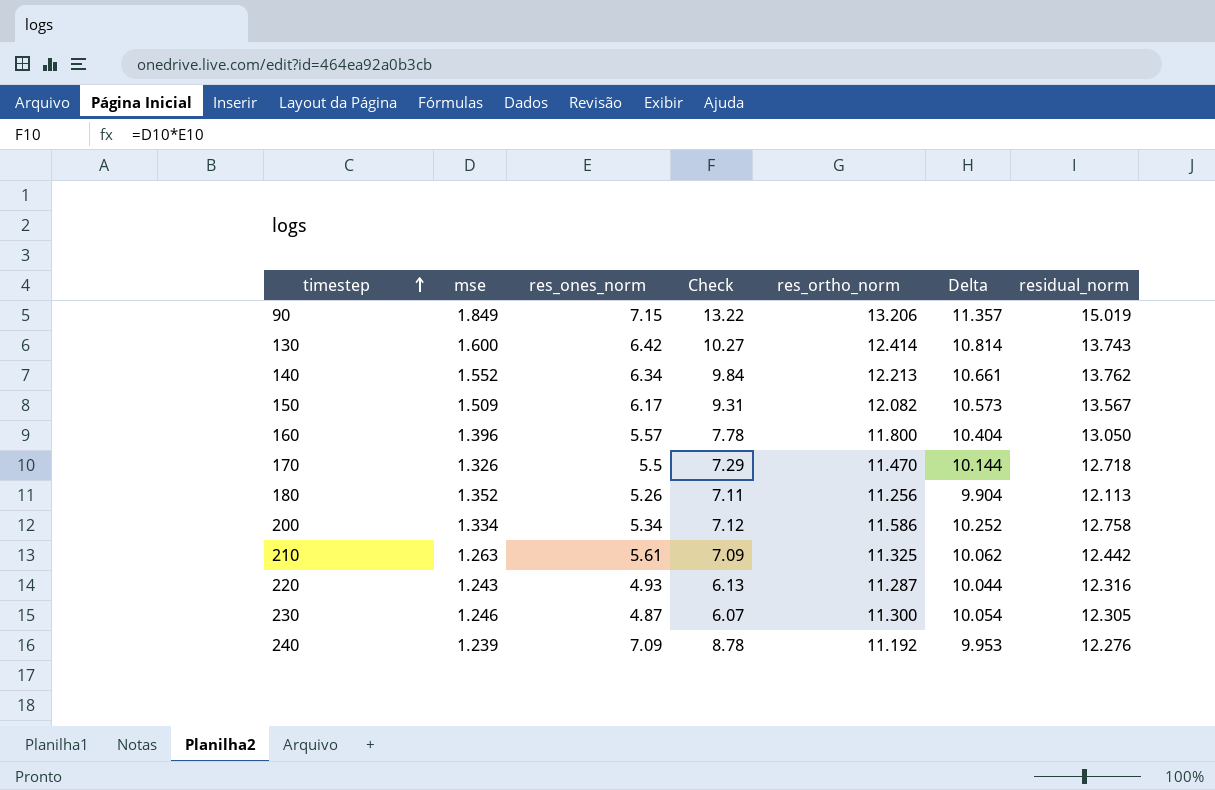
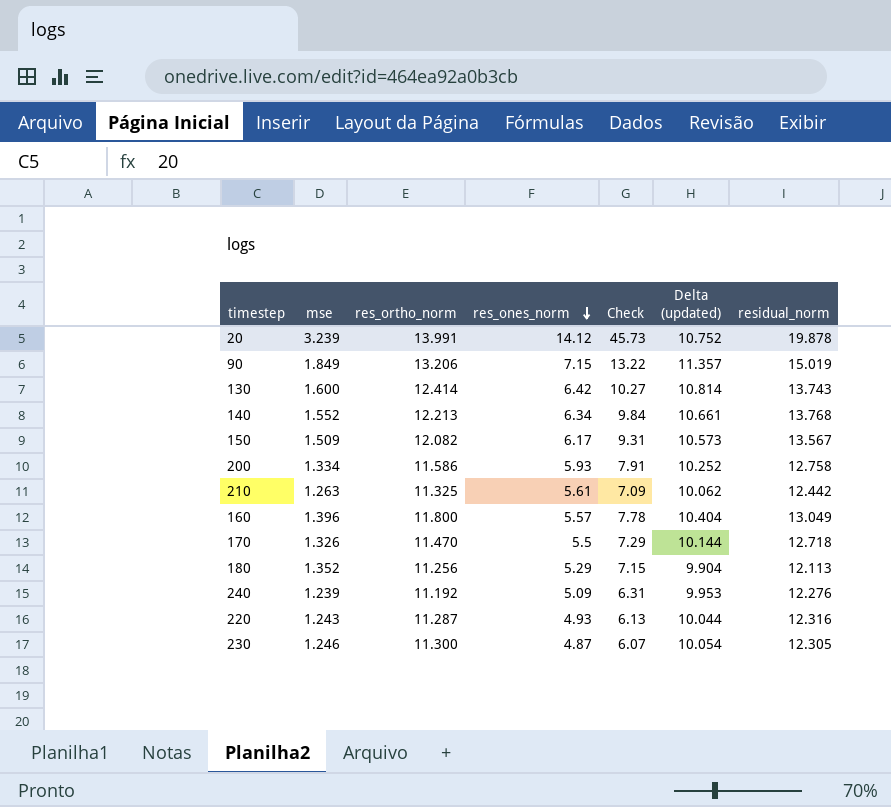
row order: timestep ascending -> res_ones_norm descending
column res_ortho_norm | position: 5 -> 3
column name: Delta -> Delta (updated)
row 20: none -> 3.239 | 13.991 | 14.12 | 45.73 | 10.752 | 19.878
140 | residual_norm: 13.762 -> 13.768
200 | res_ones_norm: 5.34 -> 5.93
200 | Check: 7.12 -> 7.91
160 | residual_norm: 13.050 -> 13.049
180 | res_ones_norm: 5.26 -> 5.29
180 | Check: 7.11 -> 7.15
240 | res_ones_norm: 7.09 -> 5.09
240 | Check: 8.78 -> 6.31

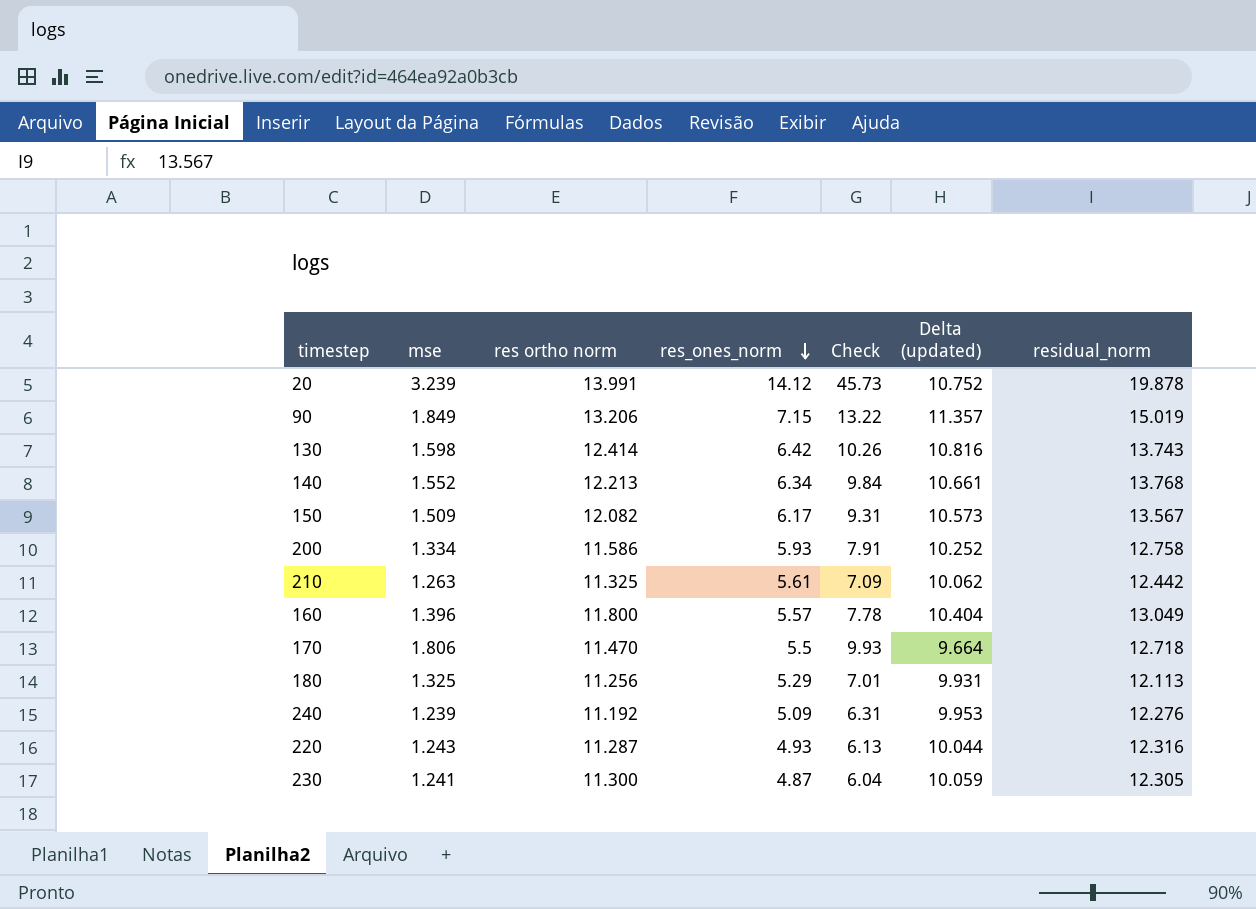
column name: res_ortho_norm -> res ortho norm
130 | mse: 1.600 -> 1.598
130 | Check: 10.27 -> 10.26
130 | Delta (updated): 10.814 -> 10.816
170 | mse: 1.326 -> 1.806
170 | Check: 7.29 -> 9.93
170 | Delta (updated): 10.144 -> 9.664
180 | mse: 1.352 -> 1.325
180 | Check: 7.15 -> 7.01
180 | Delta (updated): 9.904 -> 9.931
230 | mse: 1.246 -> 1.241
230 | Check: 6.07 -> 6.04
230 | Delta (updated): 10.054 -> 10.059

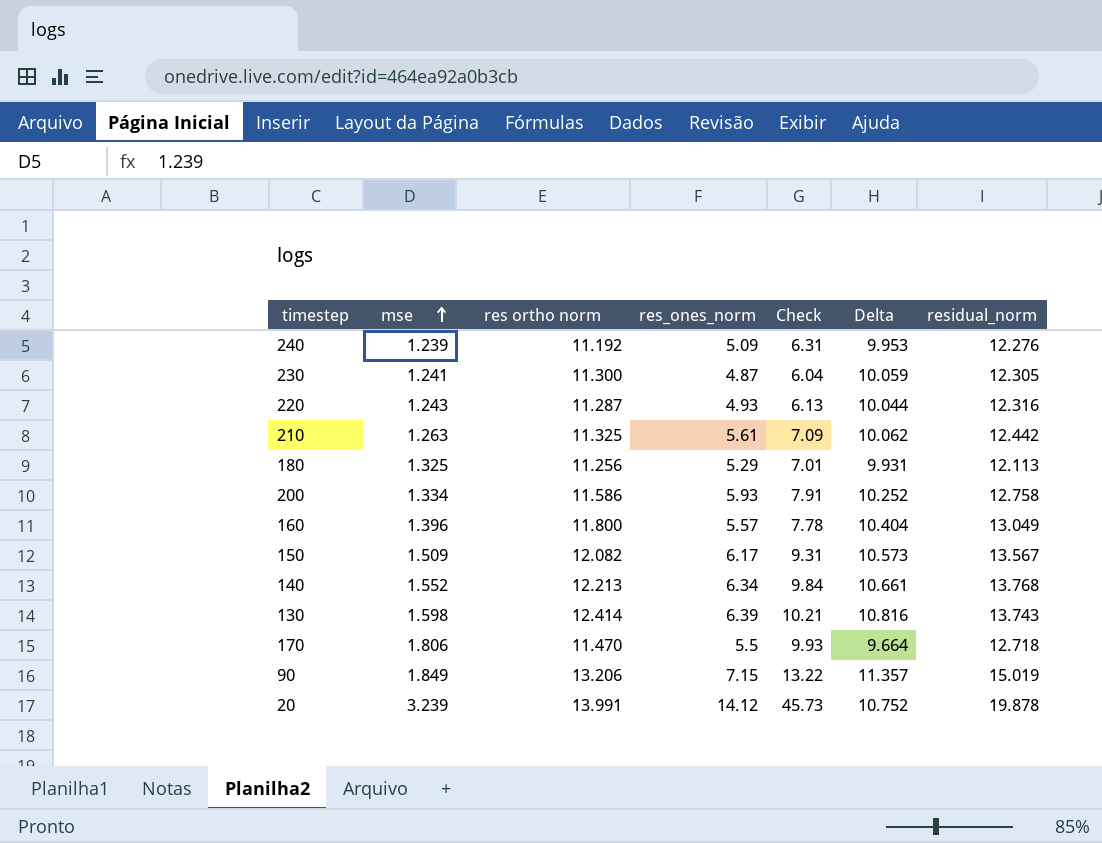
row order: res_ones_norm descending -> mse ascending
column name: Delta (updated) -> Delta
130 | res_ones_norm: 6.42 -> 6.39
130 | Check: 10.26 -> 10.21

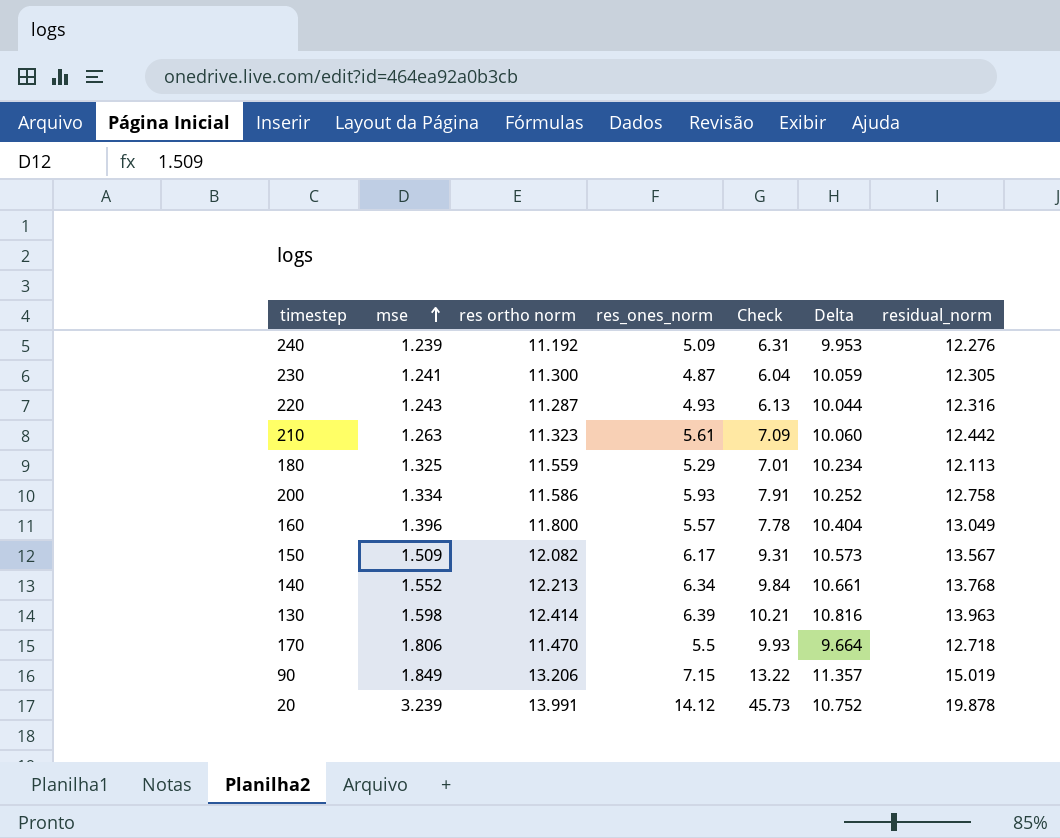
210 | res ortho norm: 11.325 -> 11.323
210 | Delta: 10.062 -> 10.060
180 | res ortho norm: 11.256 -> 11.559
180 | Delta: 9.931 -> 10.234
130 | residual_norm: 13.743 -> 13.963

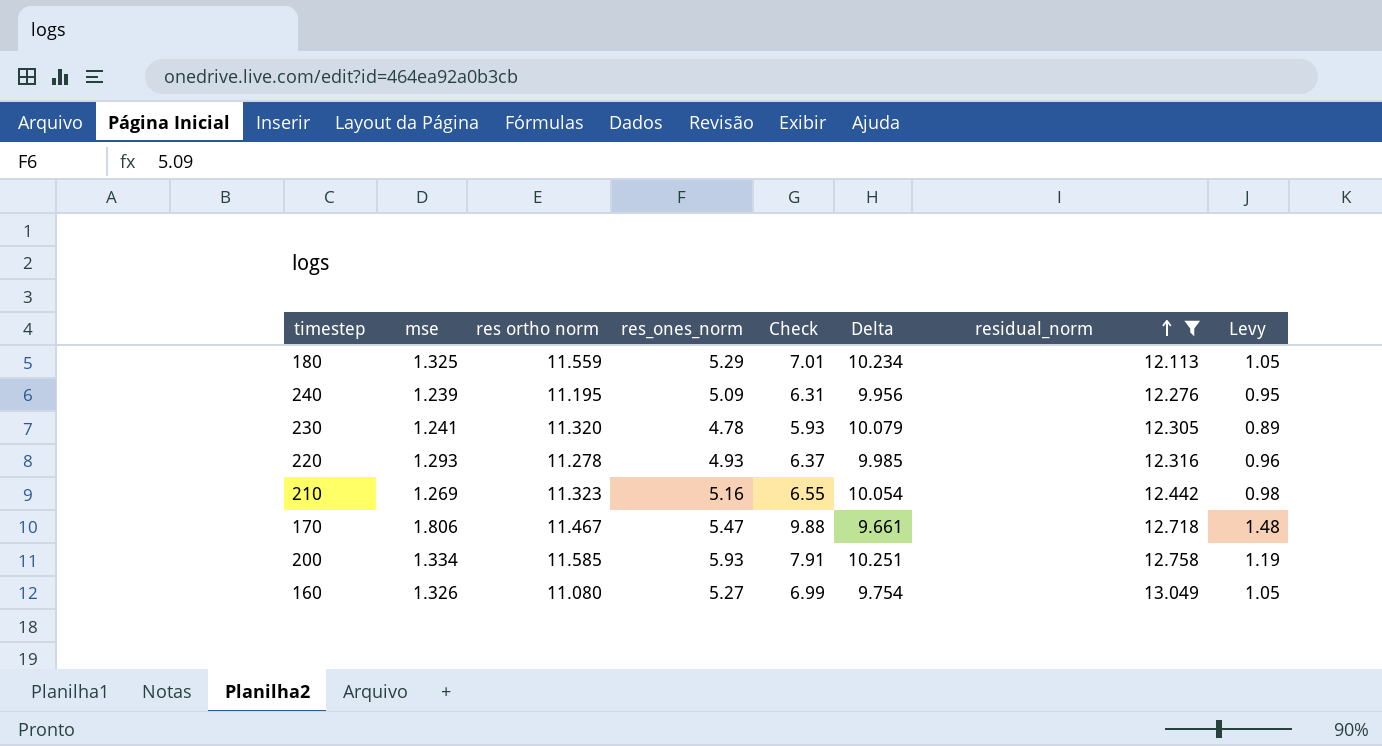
filter: none -> residual_norm <= 13.049
row order: mse ascending -> residual_norm ascending
column Levy | formula: none -> [Check] * 0.15
240 | res ortho norm: 11.192 -> 11.195
240 | Delta: 9.953 -> 9.956
230 | res ortho norm: 11.300 -> 11.320
230 | res_ones_norm: 4.87 -> 4.78
230 | Check: 6.04 -> 5.93
230 | Delta: 10.059 -> 10.079
220 | mse: 1.243 -> 1.293
220 | res ortho norm: 11.287 -> 11.278
220 | Check: 6.13 -> 6.37
220 | Delta: 10.044 -> 9.985
210 | mse: 1.263 -> 1.269
210 | res_ones_norm: 5.61 -> 5.16
210 | Check: 7.09 -> 6.55
210 | Delta: 10.060 -> 10.054
170 | res ortho norm: 11.470 -> 11.467
170 | res_ones_norm: 5.5 -> 5.47
170 | Check: 9.93 -> 9.88
170 | Delta: 9.664 -> 9.661
200 | res ortho norm: 11.586 -> 11.585
200 | Delta: 10.252 -> 10.251
160 | mse: 1.396 -> 1.326
160 | res ortho norm: 11.800 -> 11.080
160 | res_ones_norm: 5.57 -> 5.27
160 | Check: 7.78 -> 6.99
160 | Delta: 10.404 -> 9.754

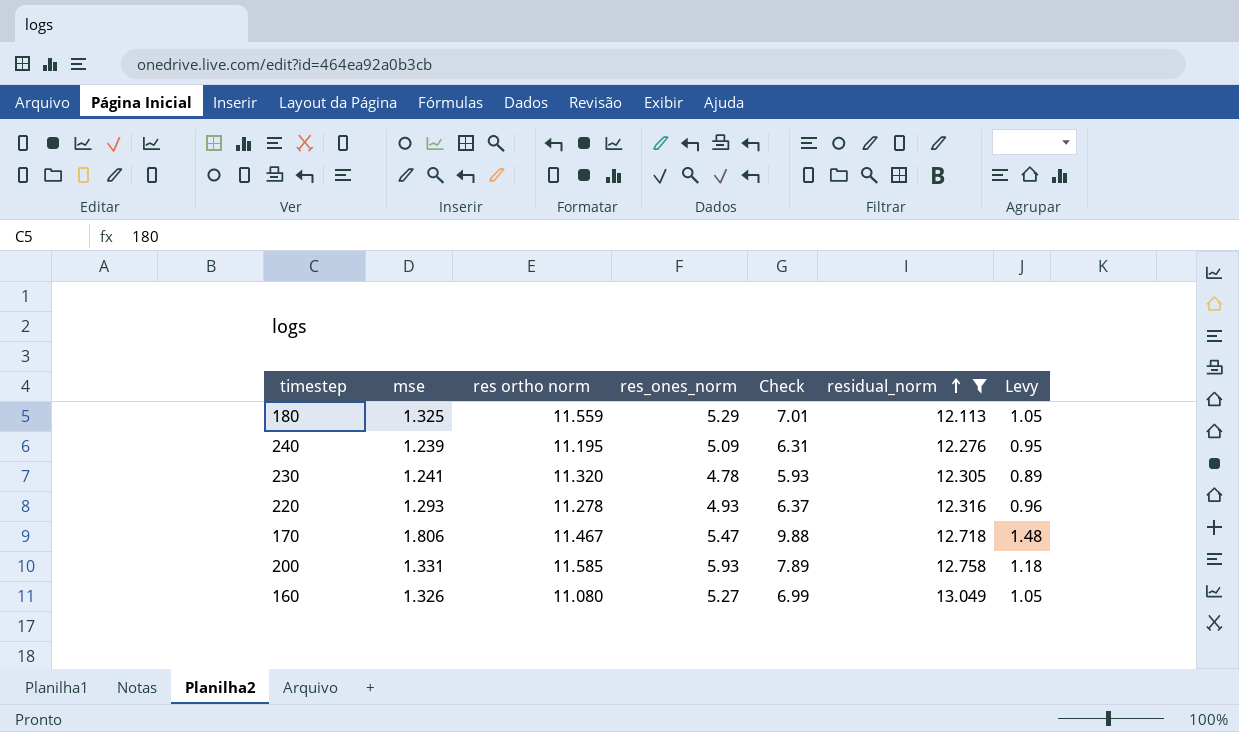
column Delta | formula: [res ortho norm] - [mse] -> none
row 210: 1.269 | 11.323 | 5.16 | 6.55 | 10.054 | 12.442 | 0.98 -> none
200 | mse: 1.334 -> 1.331
200 | Check: 7.91 -> 7.89
200 | Levy: 1.19 -> 1.18

